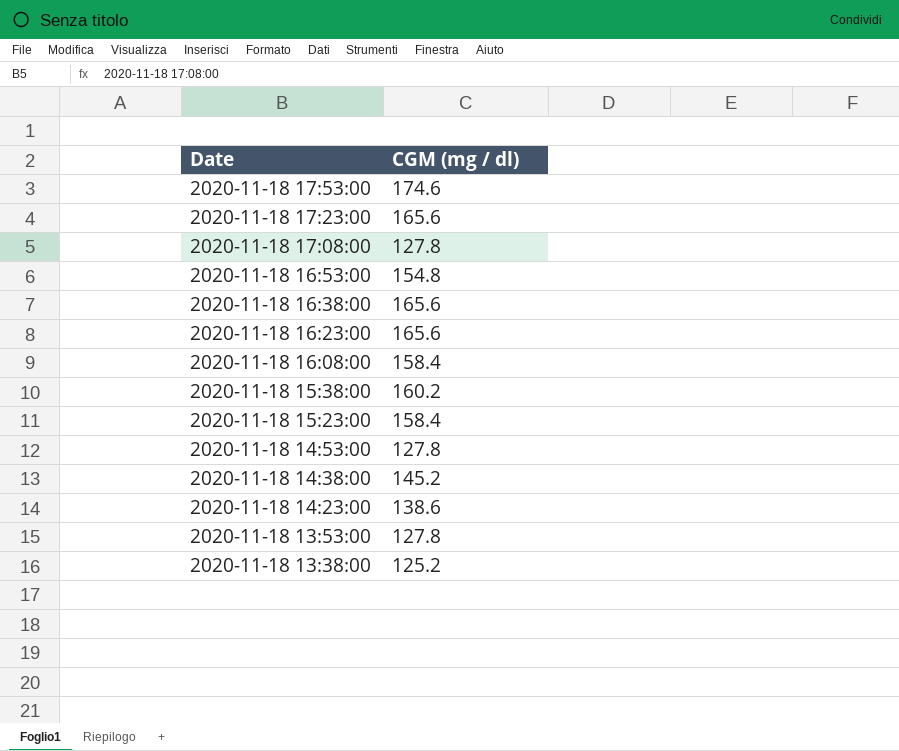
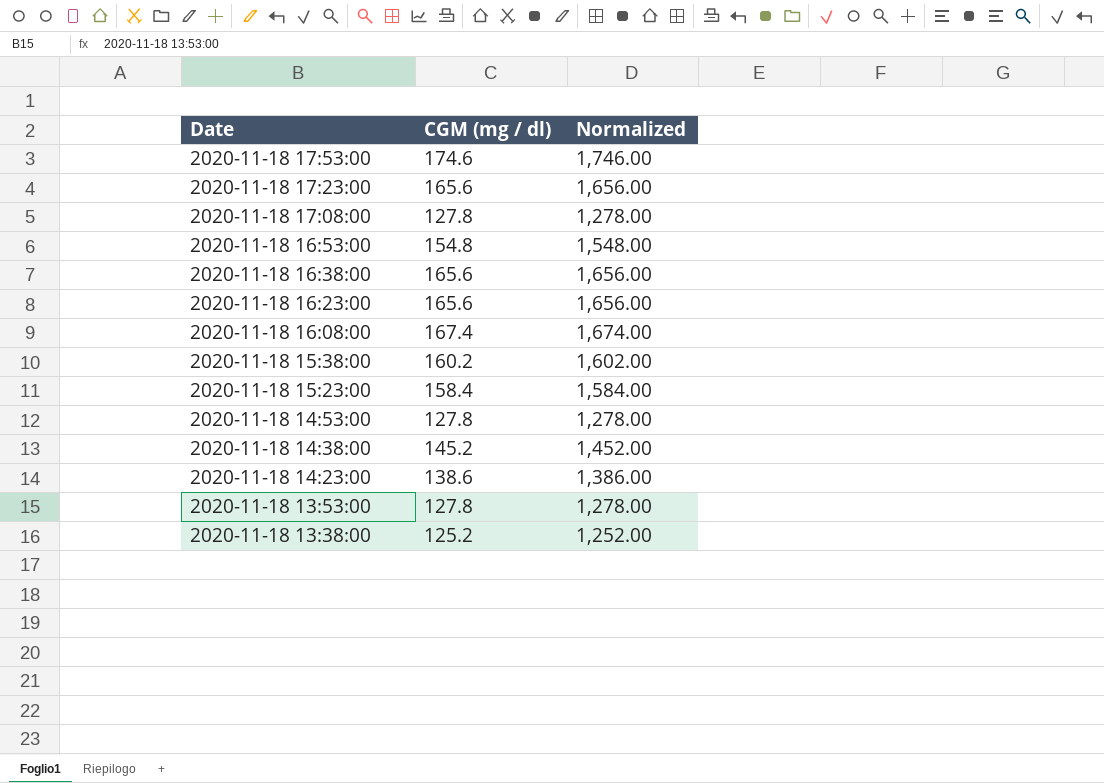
column Normalized | formula: none -> [CGM (mg / dl)] * 10
2020-11-18 16:08:00 | CGM (mg / dl): 158.4 -> 167.4

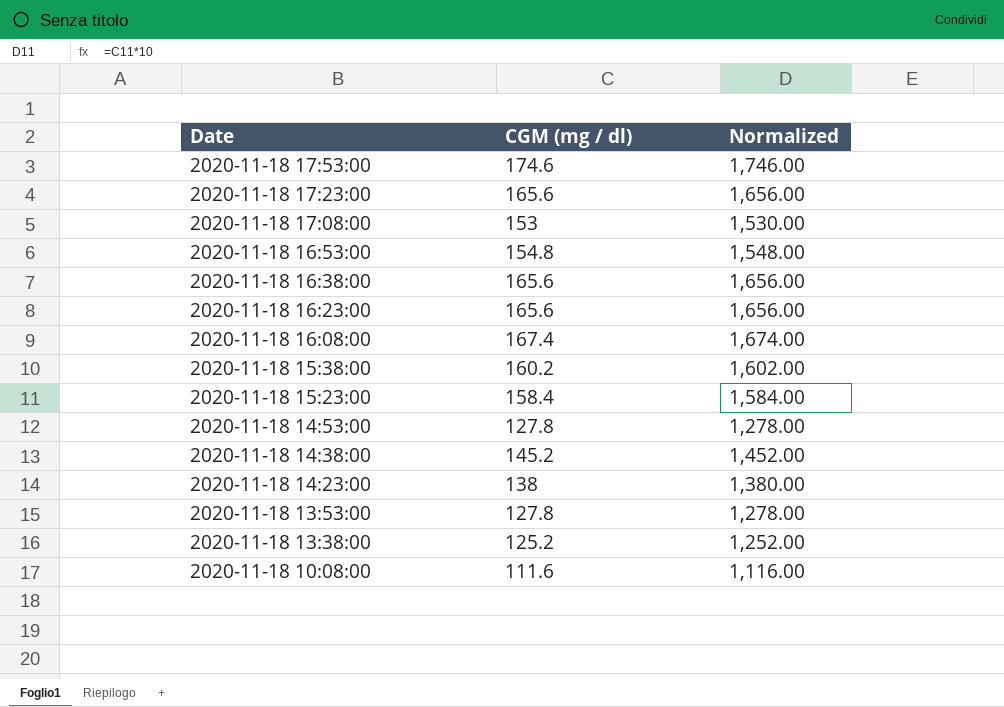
2020-11-18 17:08:00 | CGM (mg / dl): 127.8 -> 153
2020-11-18 17:08:00 | Normalized: 1,278.00 -> 1,530.00
2020-11-18 14:23:00 | CGM (mg / dl): 138.6 -> 138
2020-11-18 14:23:00 | Normalized: 1,386.00 -> 1,380.00
row 2020-11-18 10:08:00: none -> 111.6 | 1,116.00

